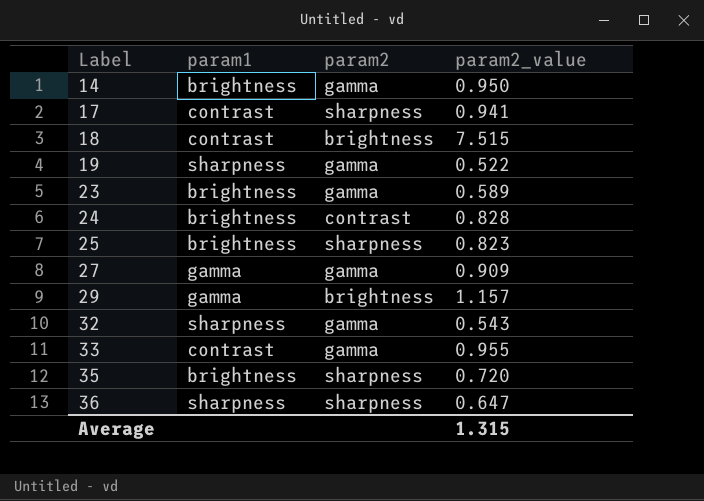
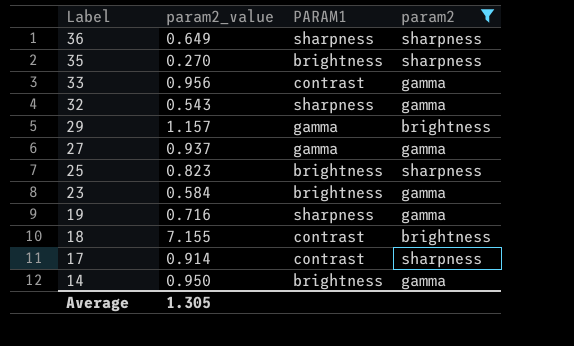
filter: none -> param2 != contrast
row order: Label ascending -> Label descending
column param2_value | position: 4 -> 2
column name: param1 -> PARAM1
36 | param2_value: 0.647 -> 0.649
35 | param2_value: 0.720 -> 0.270
33 | param2_value: 0.955 -> 0.956
27 | param2_value: 0.909 -> 0.937
23 | param2_value: 0.589 -> 0.584
19 | param2_value: 0.522 -> 0.716
18 | param2_value: 7.515 -> 7.155
17 | param2_value: 0.941 -> 0.914
Average | param2_value: 1.315 -> 1.305

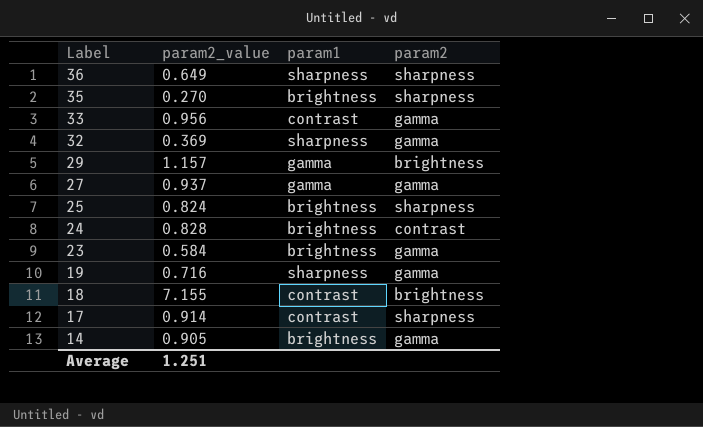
filter: param2 != contrast -> none
column name: PARAM1 -> param1
32 | param2_value: 0.543 -> 0.369
25 | param2_value: 0.823 -> 0.824
14 | param2_value: 0.950 -> 0.905
Average | param2_value: 1.305 -> 1.251

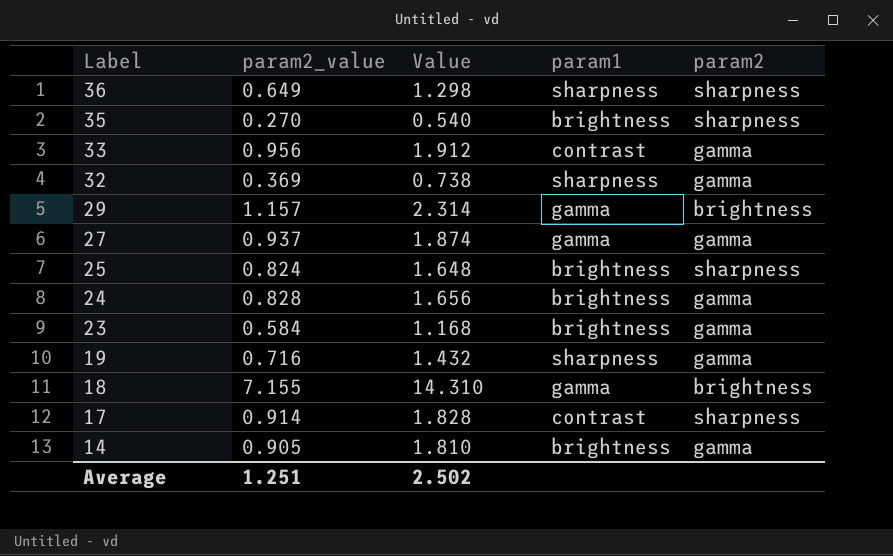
column Value | formula: none -> [param2_value] * 2
24 | param2: contrast -> gamma
18 | param1: contrast -> gamma

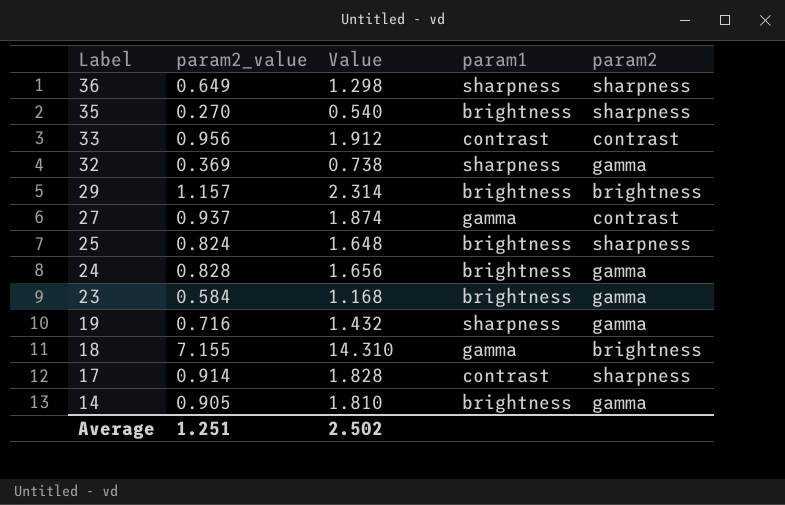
33 | param2: gamma -> contrast
29 | param1: gamma -> brightness
27 | param2: gamma -> contrast

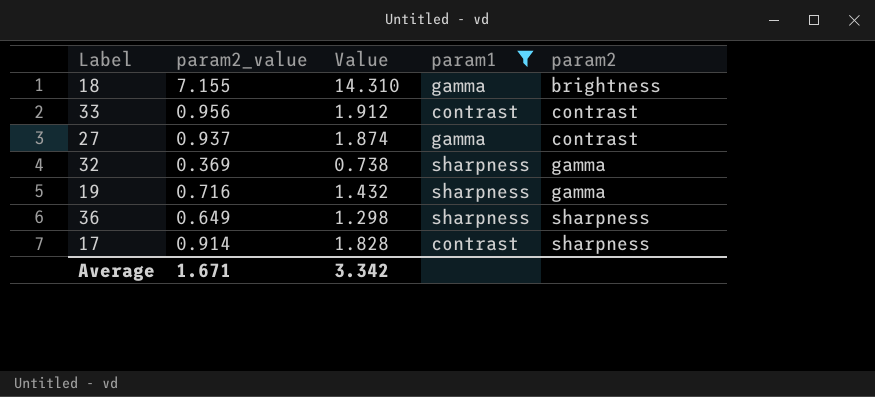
filter: none -> param1 != brightness
row order: Label descending -> param2 ascending
Average | param2_value: 1.251 -> 1.671
Average | Value: 2.502 -> 3.342

